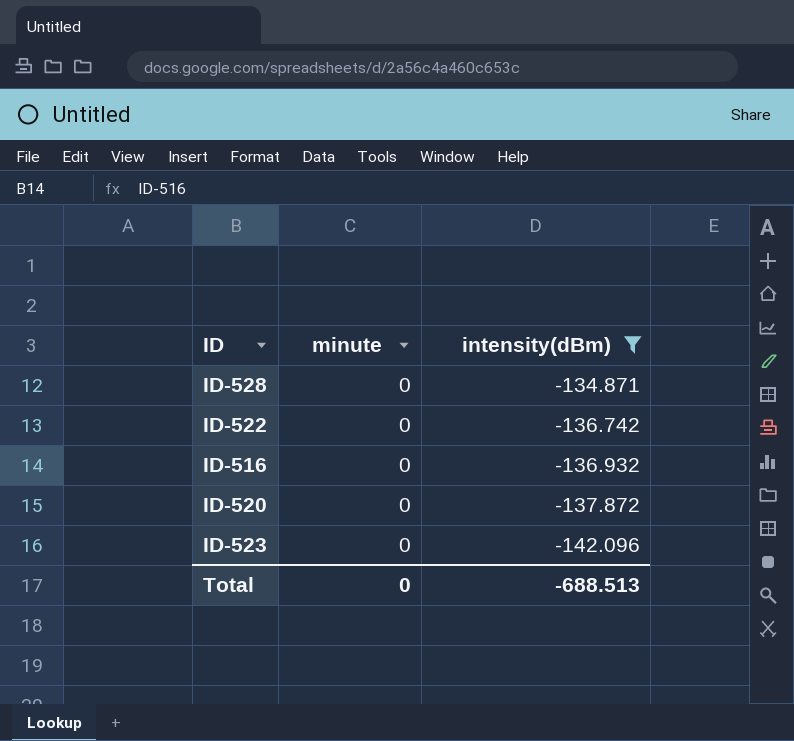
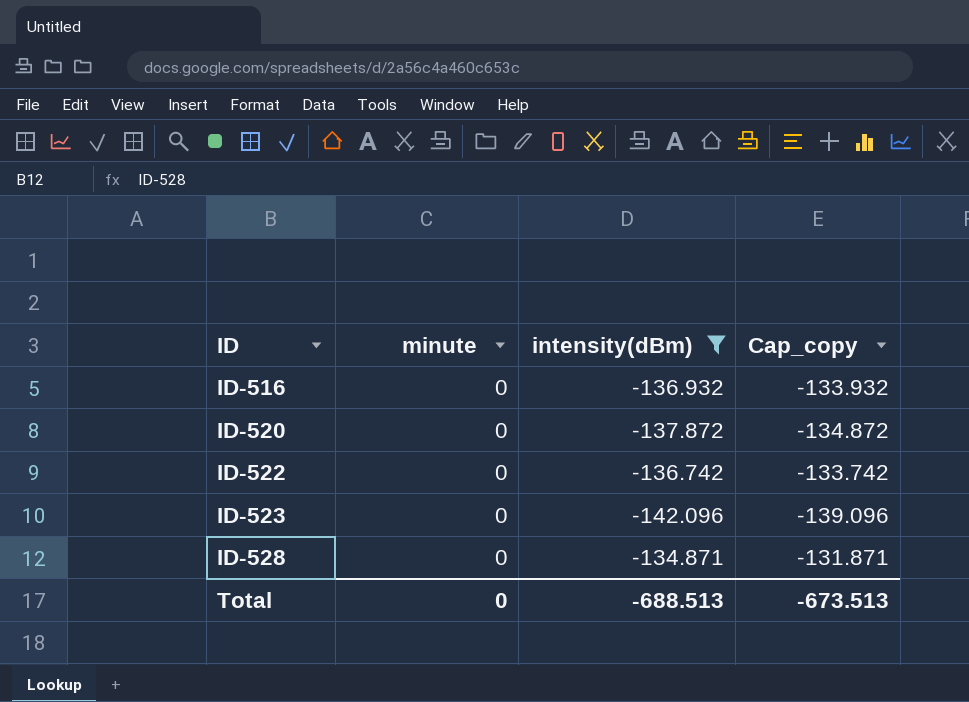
row order: intensity(dBm) descending -> ID ascending
column Cap_copy | formula: none -> [intensity(dBm)] + 3

